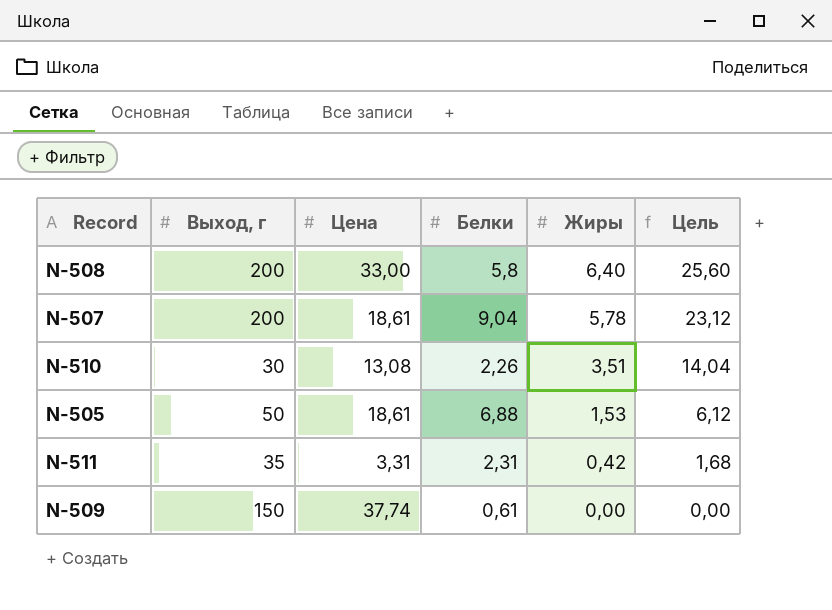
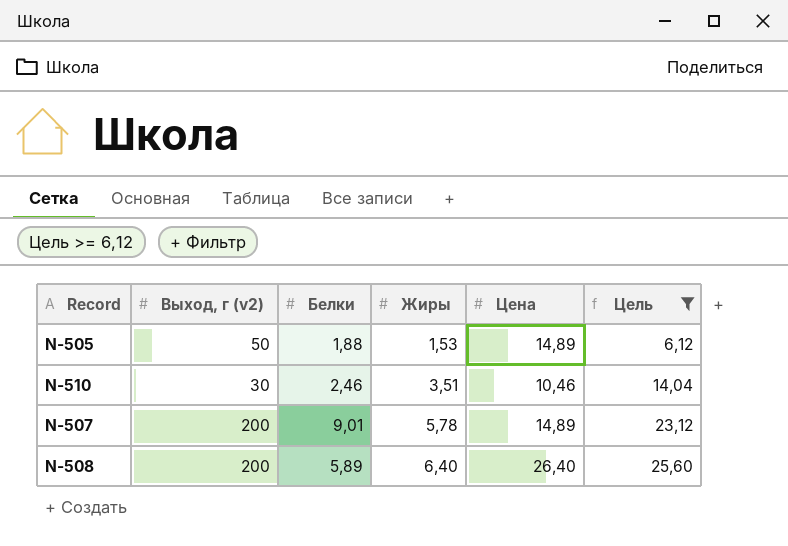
filter: none -> Цель >= 6,12
row order: Жиры descending -> Жиры ascending
column name: Выход, г -> Выход, г (v2)
column Цена | position: 3 -> 5
N-505 | Белки: 6,88 -> 1,88
N-505 | Цена: 18,61 -> 14,89
N-510 | Белки: 2,26 -> 2,46
N-510 | Цена: 13,08 -> 10,46
N-507 | Белки: 9,04 -> 9,01
N-507 | Цена: 18,61 -> 14,89
N-508 | Белки: 5,8 -> 5,89
N-508 | Цена: 33,00 -> 26,40

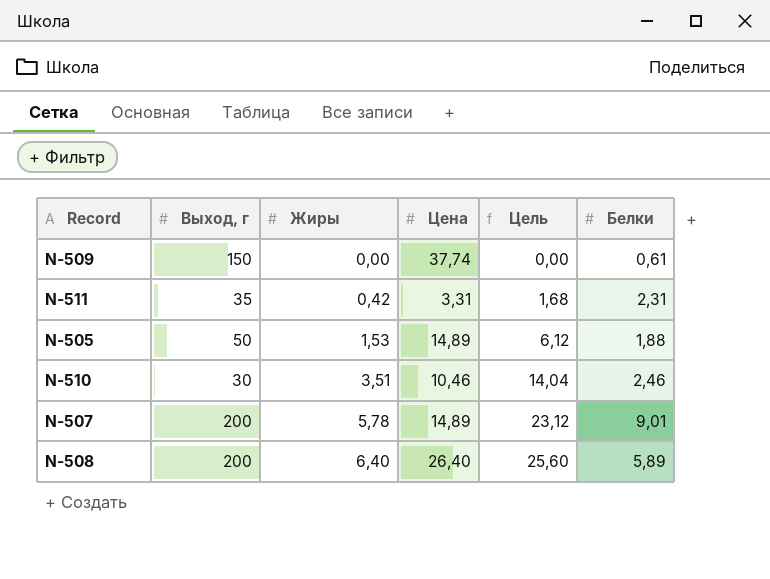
filter: Цель >= 6,12 -> none
column name: Выход, г (v2) -> Выход, г
column Белки | position: 3 -> 6

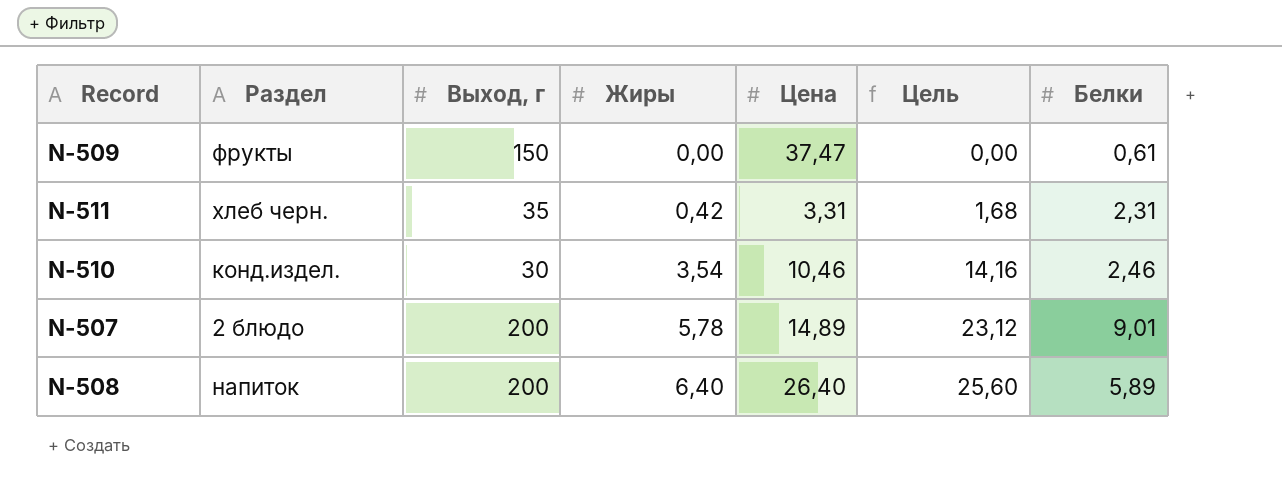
column Раздел | position: none -> 2
row N-505: 50 | 1,53 | 14,89 | 6,12 | 1,88 -> none
N-509 | Цена: 37,74 -> 37,47
N-510 | Жиры: 3,51 -> 3,54
N-510 | Цель: 14,04 -> 14,16

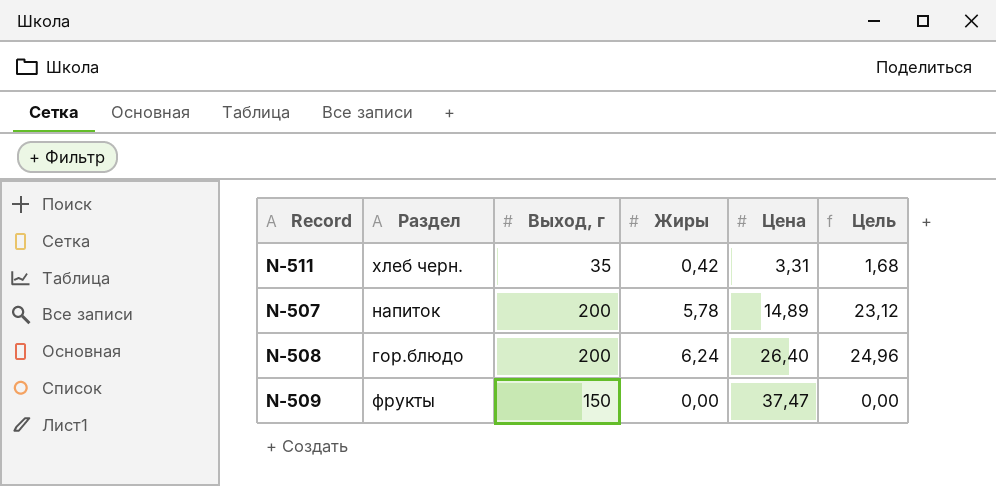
row order: Жиры ascending -> Цена ascending
column Белки | position: 7 -> none
row N-510: конд.издел. | 30 | 3,54 | 10,46 | 14,16 | 2,46 -> none
N-507 | Раздел: 2 блюдо -> напиток
N-508 | Раздел: напиток -> гор.блюдо
N-508 | Жиры: 6,40 -> 6,24
N-508 | Цель: 25,60 -> 24,96

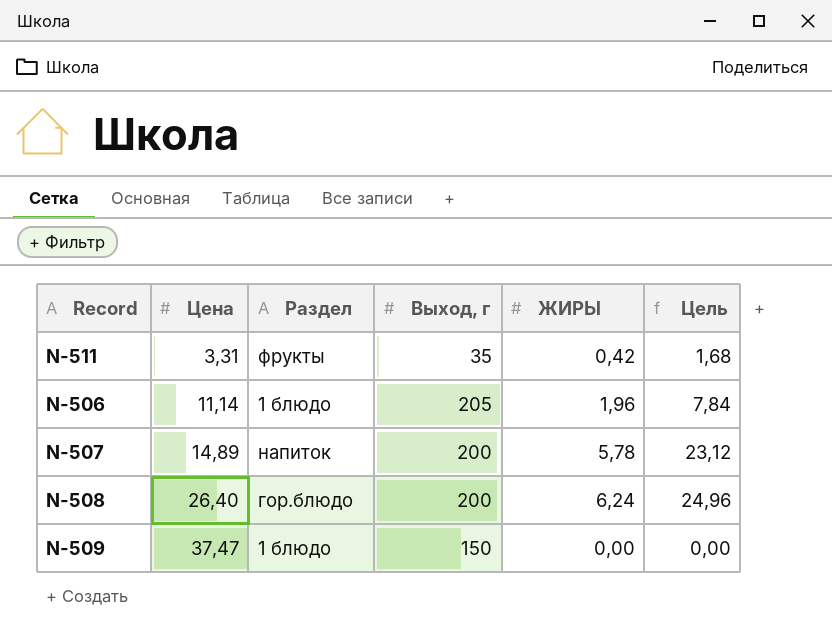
column Цена | position: 5 -> 2
column name: Жиры -> ЖИРЫ
N-511 | Раздел: хлеб черн. -> фрукты
row N-506: none -> 11,14 | 1 блюдо | 205 | 1,96 | 7,84
N-509 | Раздел: фрукты -> 1 блюдо

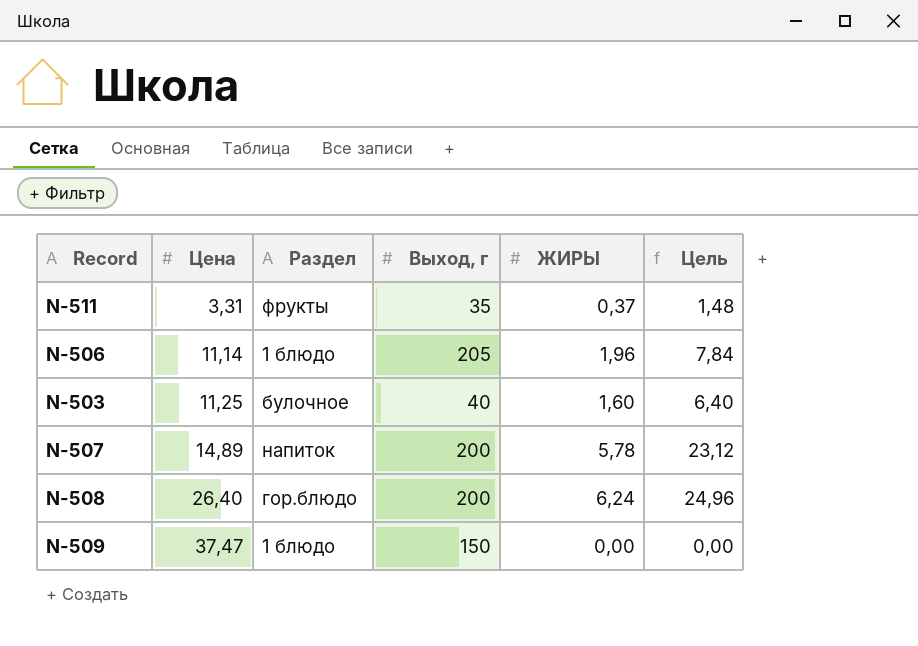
N-511 | ЖИРЫ: 0,42 -> 0,37
N-511 | Цель: 1,68 -> 1,48
row N-503: none -> 11,25 | булочное | 40 | 1,60 | 6,40

